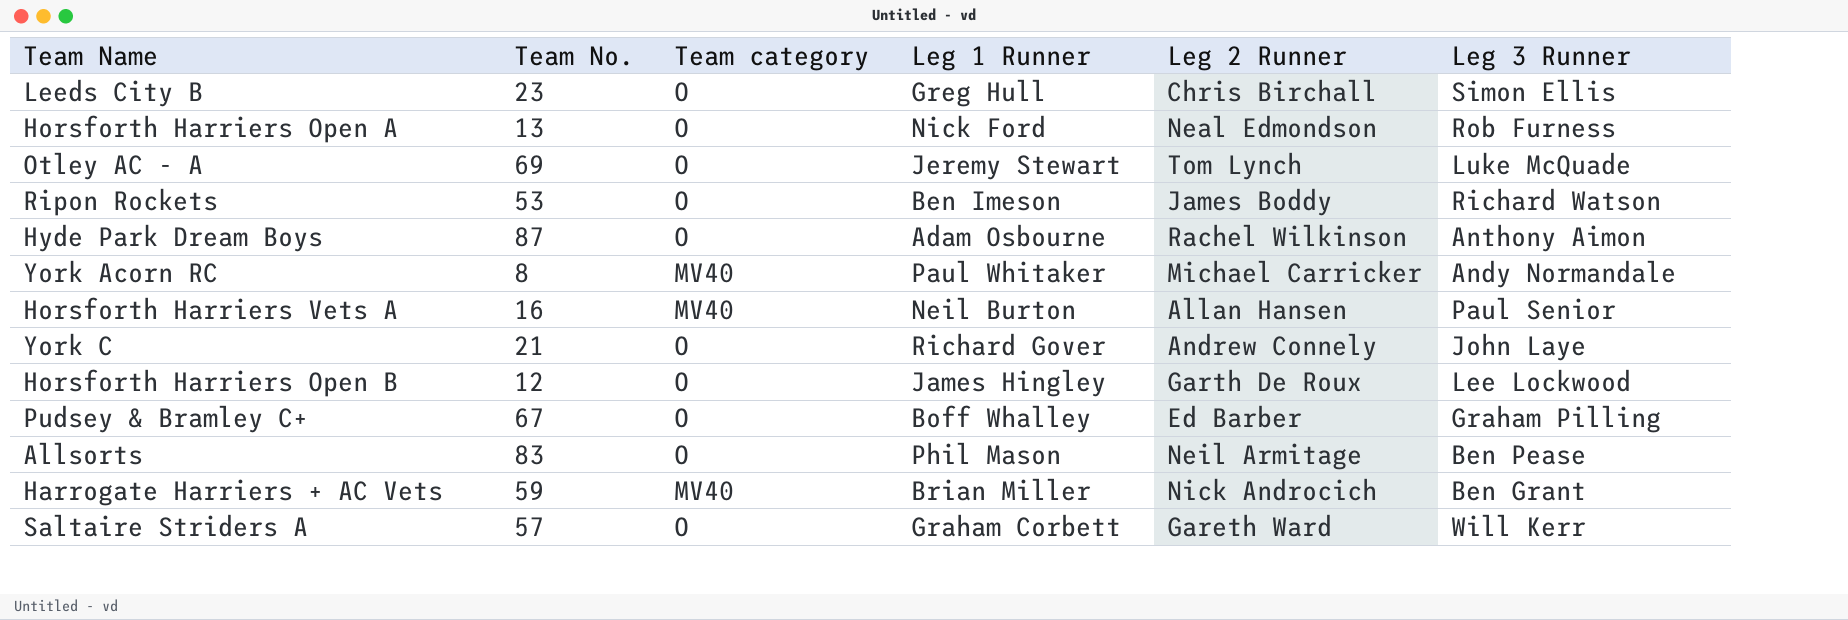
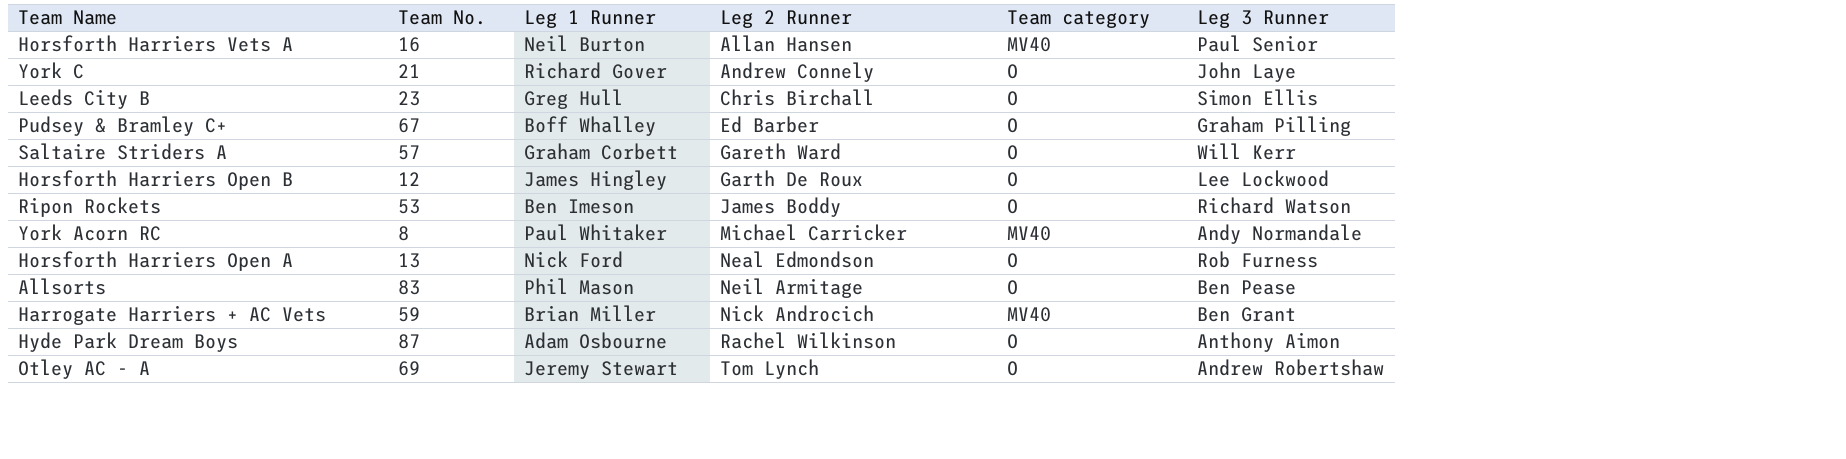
row order: none -> Leg 2 Runner ascending
column Team category | position: 3 -> 5
Otley AC - A | Leg 3 Runner: Luke McQuade -> Andrew Robertshaw

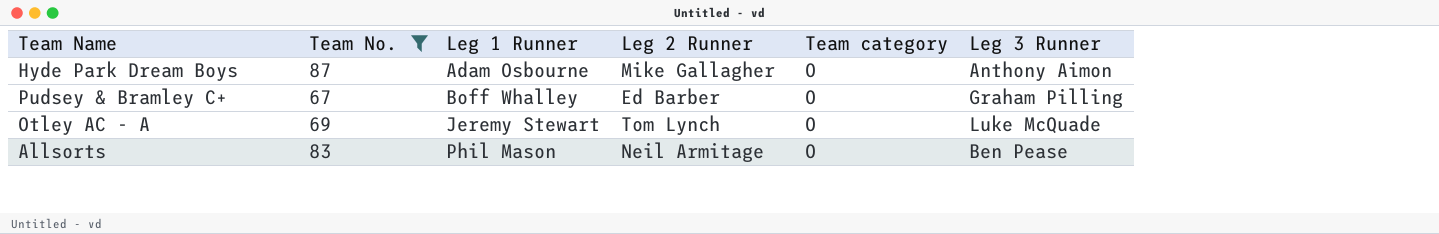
filter: none -> Team No. >= 67
row order: Leg 2 Runner ascending -> Leg 1 Runner ascending
Hyde Park Dream Boys | Leg 2 Runner: Rachel Wilkinson -> Mike Gallagher
Otley AC - A | Leg 3 Runner: Andrew Robertshaw -> Luke McQuade

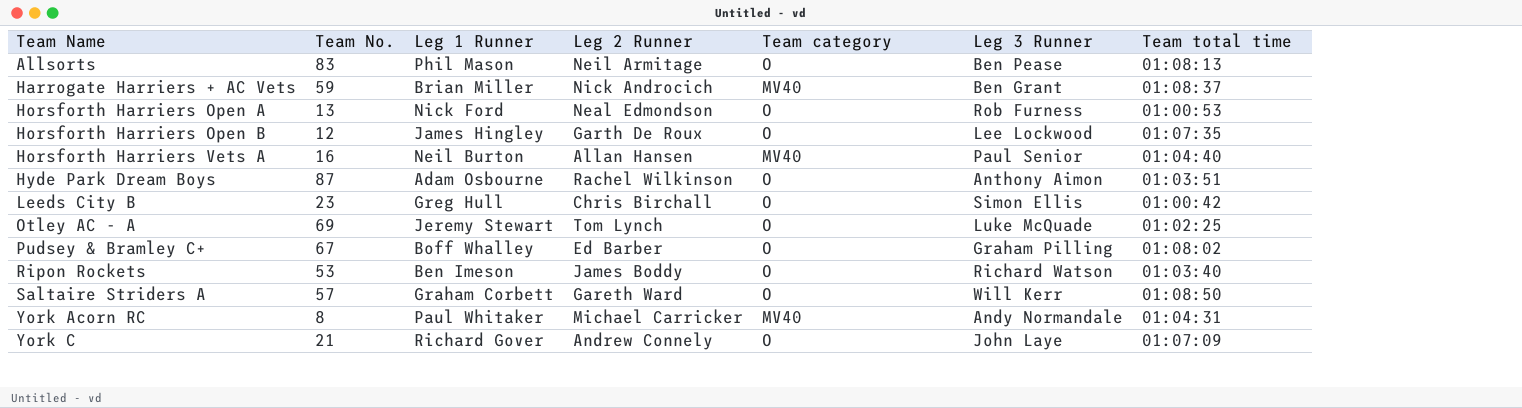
filter: Team No. >= 67 -> none
row order: Leg 1 Runner ascending -> Team Name ascending
column Team total time | position: none -> 7
Hyde Park Dream Boys | Leg 2 Runner: Mike Gallagher -> Rachel Wilkinson

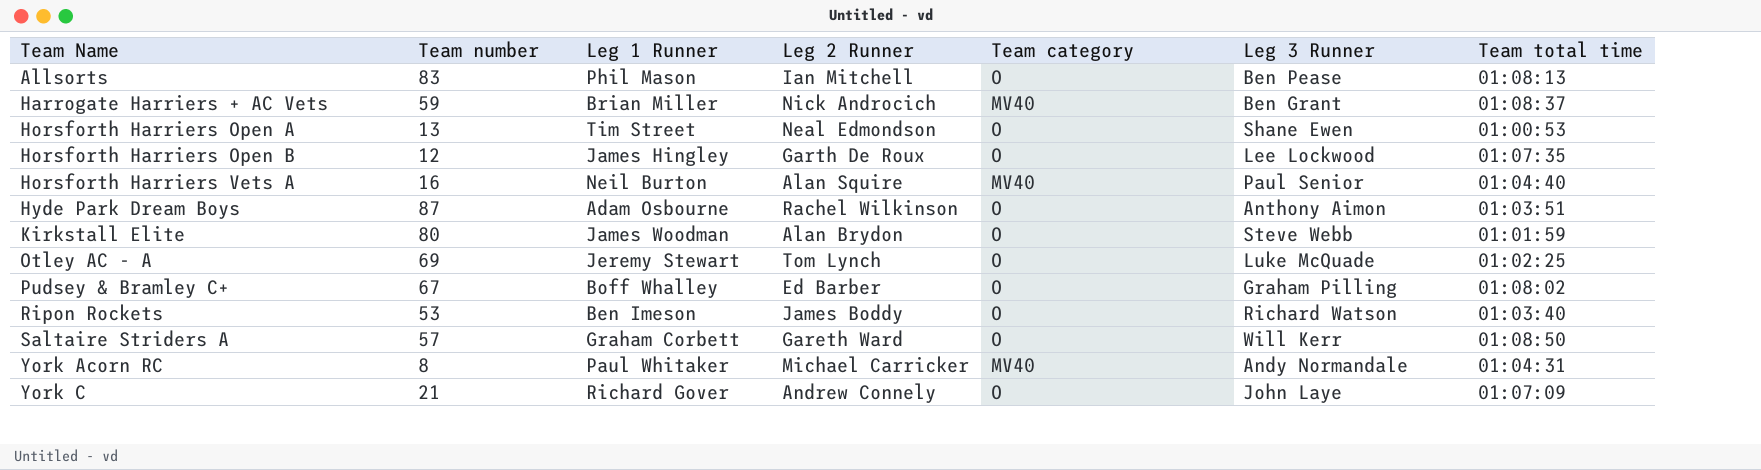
column name: Team No. -> Team number
row Leeds City B: 23 | Greg Hull | Chris Birchall | O | Simon Ellis | 01:00:42 -> none
Allsorts | Leg 2 Runner: Neil Armitage -> Ian Mitchell
Horsforth Harriers Open A | Leg 1 Runner: Nick Ford -> Tim Street
Horsforth Harriers Open A | Leg 3 Runner: Rob Furness -> Shane Ewen
Horsforth Harriers Vets A | Leg 2 Runner: Allan Hansen -> Alan Squire
row Kirkstall Elite: none -> 80 | James Woodman | Alan Brydon | O | Steve Webb | 01:01:59

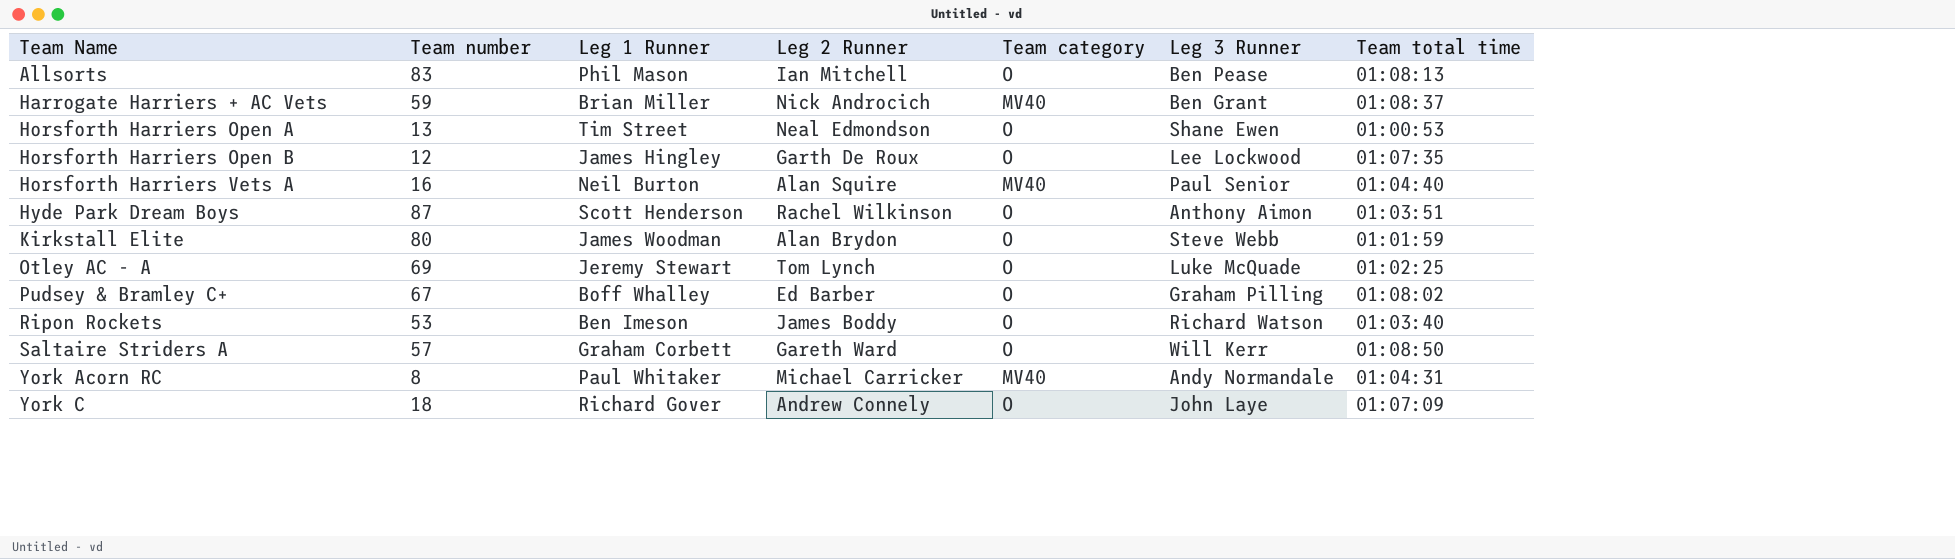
Hyde Park Dream Boys | Leg 1 Runner: Adam Osbourne -> Scott Henderson
York C | Team number: 21 -> 18

